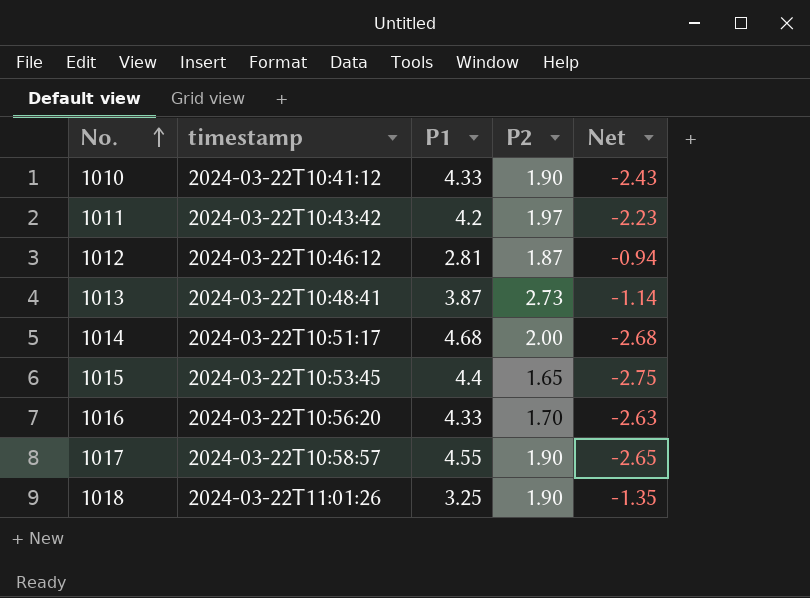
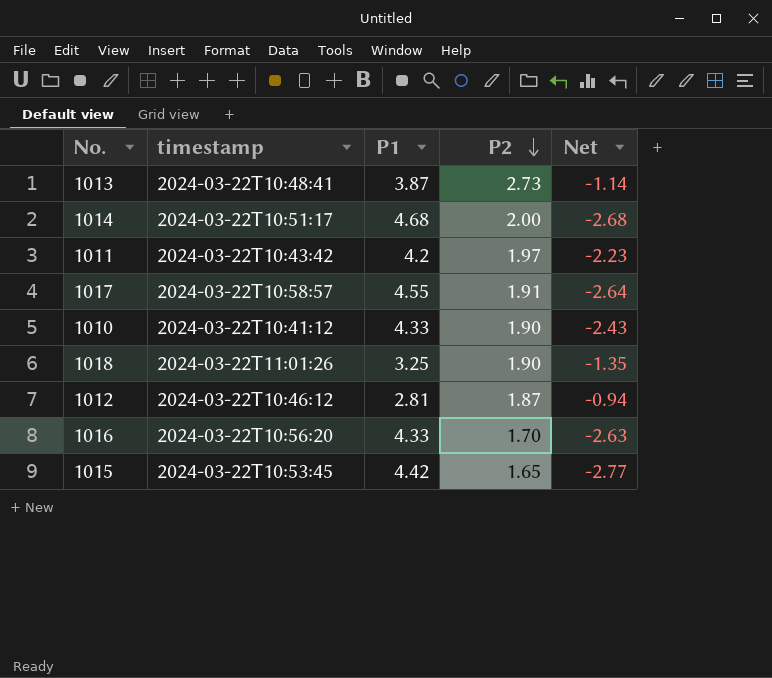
row order: No. ascending -> P2 descending
1017 | P2: 1.90 -> 1.91
1017 | Net: -2.65 -> -2.64
1015 | P1: 4.4 -> 4.42
1015 | Net: -2.75 -> -2.77

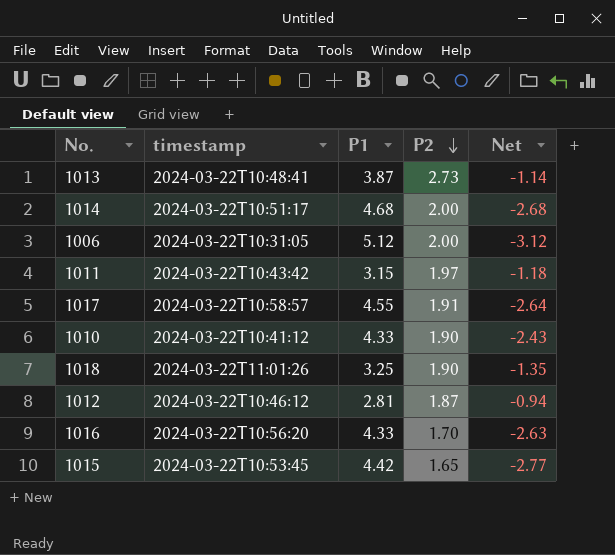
row 1006: none -> 2024-03-22T10:31:05 | 5.12 | 2.00 | -3.12
1011 | P1: 4.2 -> 3.15
1011 | Net: -2.23 -> -1.18

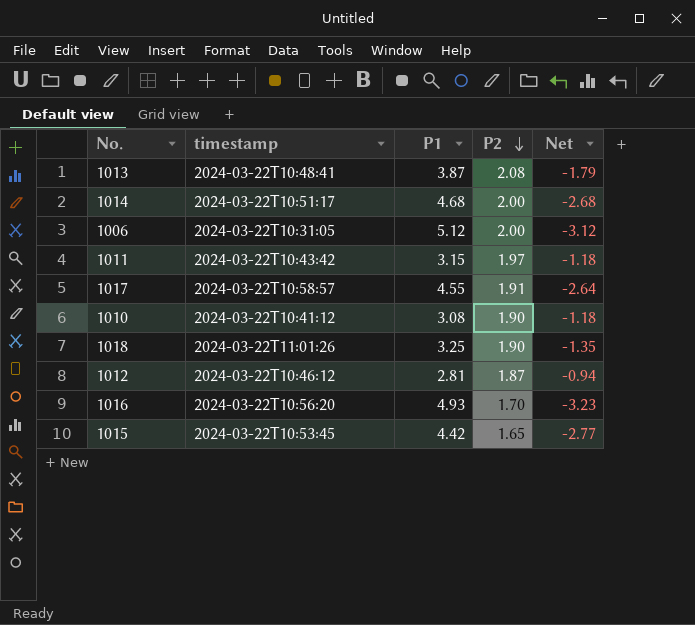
1013 | P2: 2.73 -> 2.08
1013 | Net: -1.14 -> -1.79
1010 | P1: 4.33 -> 3.08
1010 | Net: -2.43 -> -1.18
1016 | P1: 4.33 -> 4.93
1016 | Net: -2.63 -> -3.23

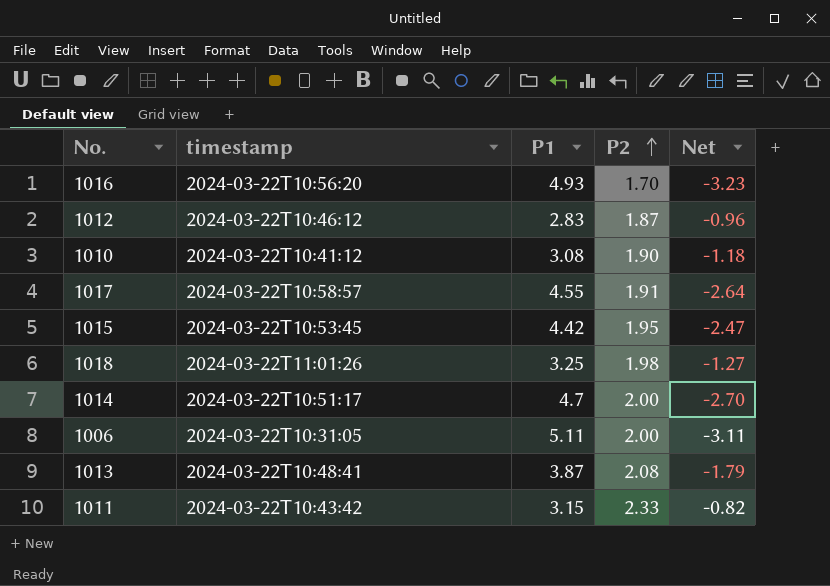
row order: P2 descending -> P2 ascending
1012 | P1: 2.81 -> 2.83
1012 | Net: -0.94 -> -0.96
1015 | P2: 1.65 -> 1.95
1015 | Net: -2.77 -> -2.47
1018 | P2: 1.90 -> 1.98
1018 | Net: -1.35 -> -1.27
1014 | P1: 4.68 -> 4.7
1014 | Net: -2.68 -> -2.70
1006 | P1: 5.12 -> 5.11
1006 | Net: -3.12 -> -3.11
1011 | P2: 1.97 -> 2.33
1011 | Net: -1.18 -> -0.82

